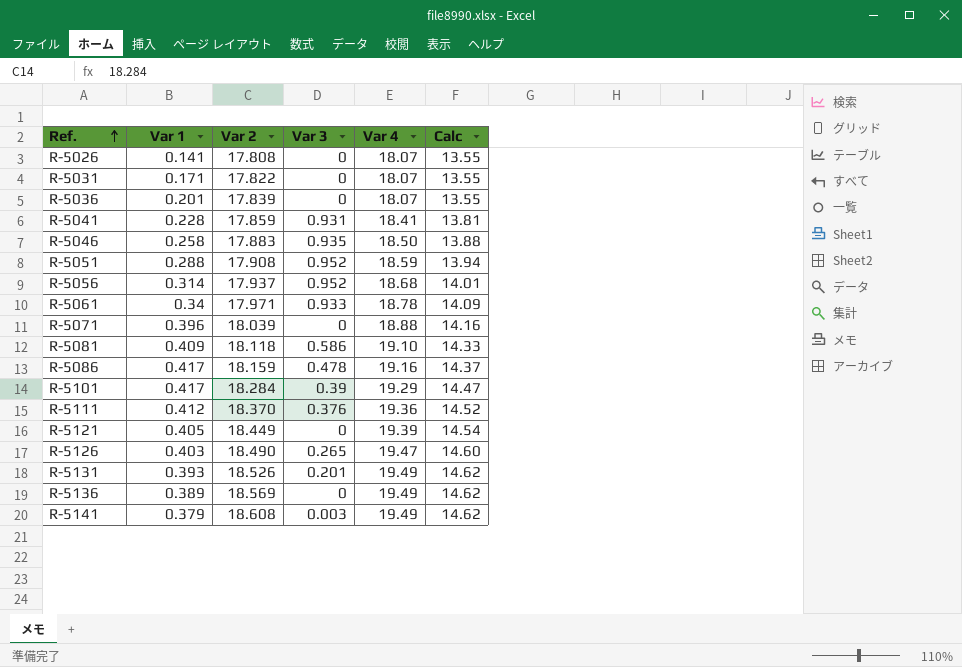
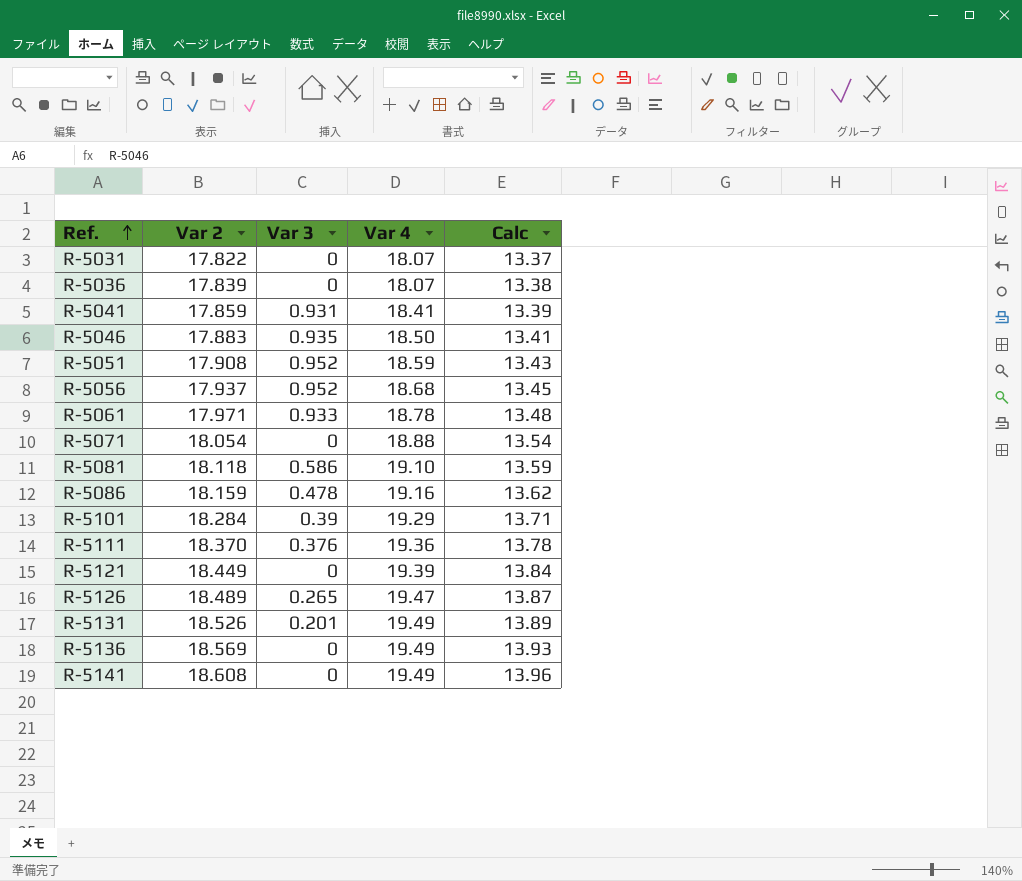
column Var 1 | position: 2 -> none
column Calc | formula: [Var 4] * 0.75 -> [Var 2] * 0.75
row R-5026: 0.141 | 17.808 | 0 | 18.07 | 13.55 -> none
R-5071 | Var 2: 18.039 -> 18.054
R-5126 | Var 2: 18.490 -> 18.489
R-5141 | Var 3: 0.003 -> 0

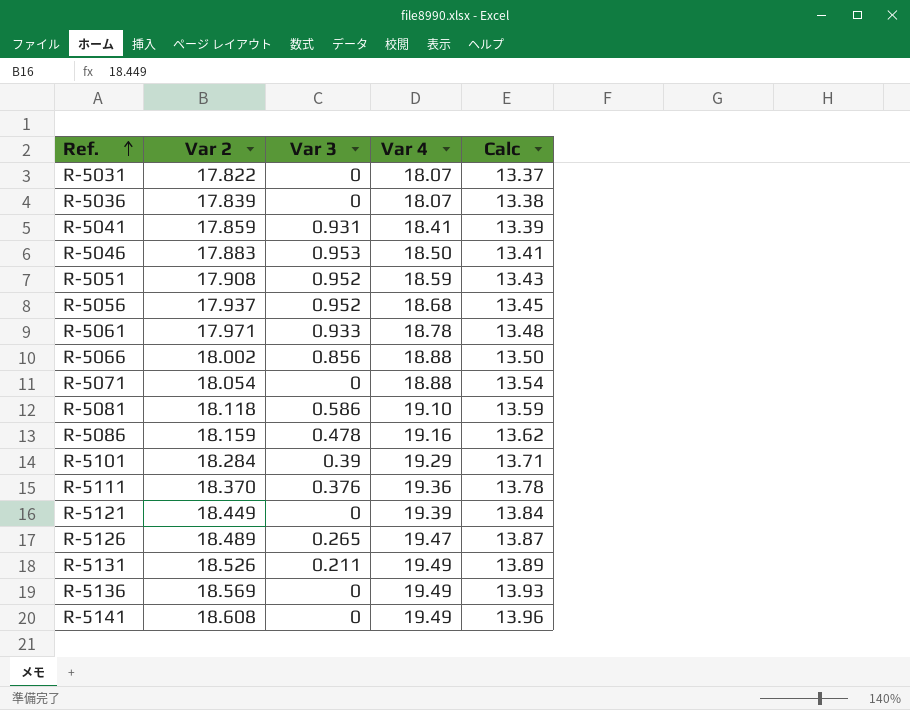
R-5046 | Var 3: 0.935 -> 0.953
row R-5066: none -> 18.002 | 0.856 | 18.88 | 13.50
R-5131 | Var 3: 0.201 -> 0.211

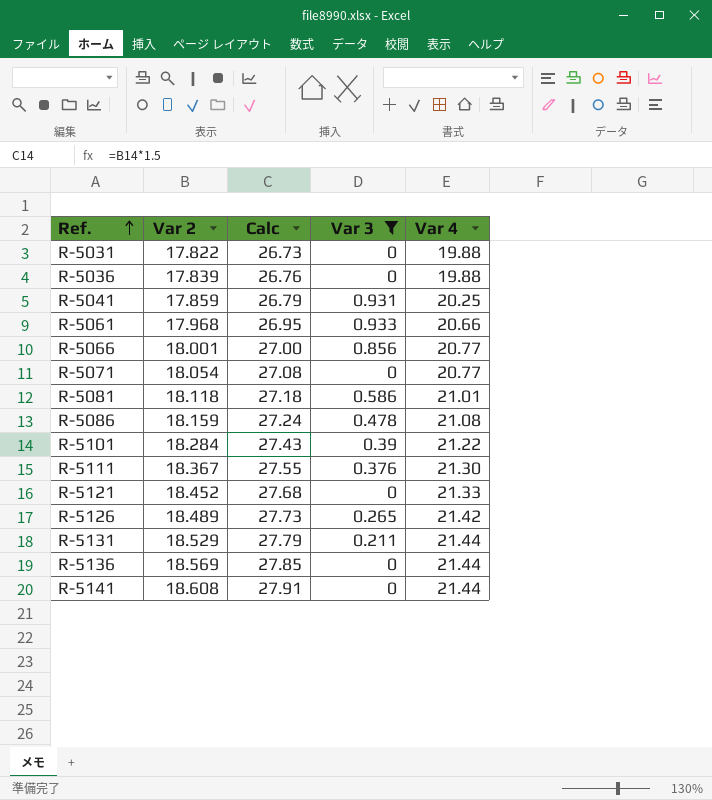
filter: none -> Var 3 <= 0.933
column Calc | formula: [Var 2] * 0.75 -> [Var 2] * 1.5
column Calc | position: 5 -> 3
R-5031 | Var 4: 18.07 -> 19.88
R-5036 | Var 4: 18.07 -> 19.88
R-5041 | Var 4: 18.41 -> 20.25
R-5061 | Var 2: 17.971 -> 17.968
R-5061 | Var 4: 18.78 -> 20.66
R-5066 | Var 2: 18.002 -> 18.001
R-5066 | Var 4: 18.88 -> 20.77
R-5071 | Var 4: 18.88 -> 20.77
R-5081 | Var 4: 19.10 -> 21.01
R-5086 | Var 4: 19.16 -> 21.08
R-5101 | Var 4: 19.29 -> 21.22
R-5111 | Var 2: 18.370 -> 18.367
R-5111 | Var 4: 19.36 -> 21.30
R-5121 | Var 2: 18.449 -> 18.452
R-5121 | Var 4: 19.39 -> 21.33
R-5126 | Var 4: 19.47 -> 21.42
R-5131 | Var 2: 18.526 -> 18.529
R-5131 | Var 4: 19.49 -> 21.44
R-5136 | Var 4: 19.49 -> 21.44
R-5141 | Var 4: 19.49 -> 21.44

